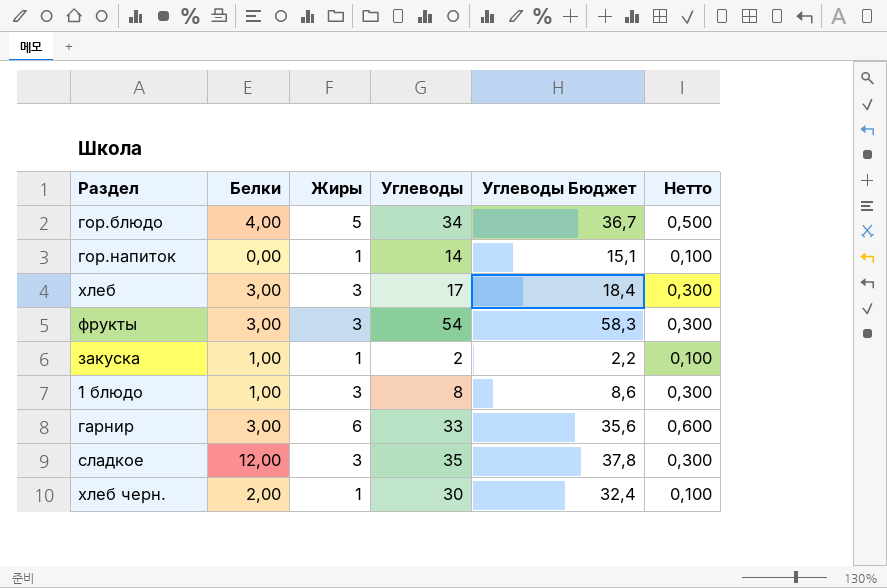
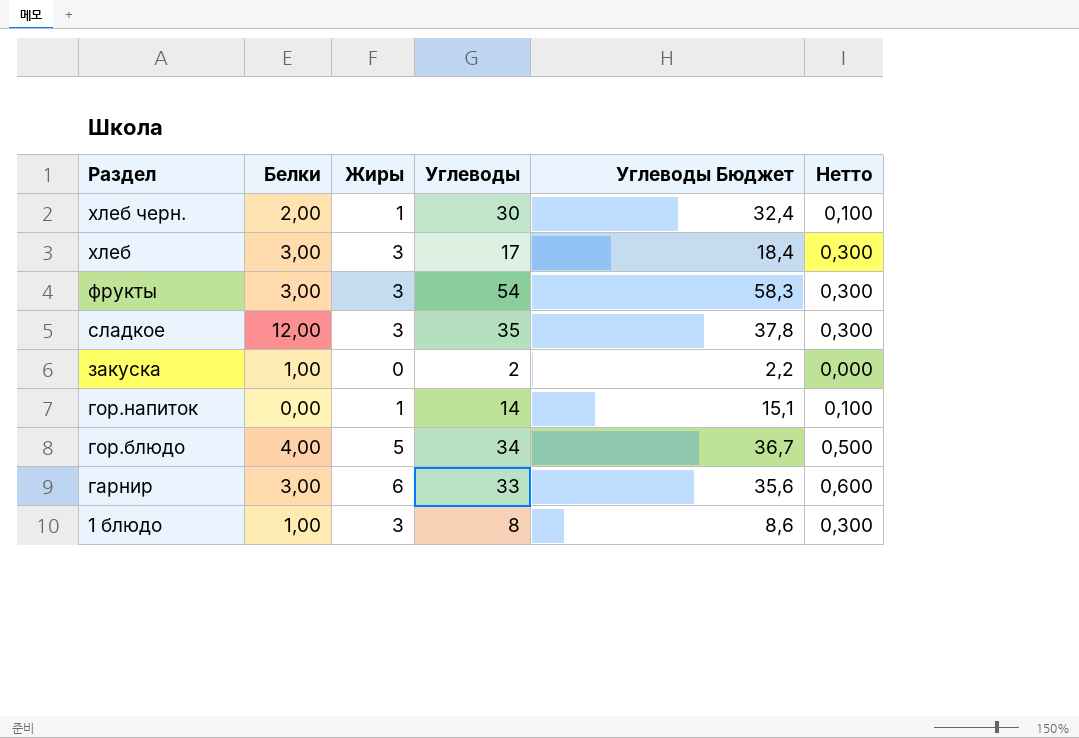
row order: none -> Раздел descending
закуска | Жиры: 1 -> 0
закуска | Нетто: 0,100 -> 0,000

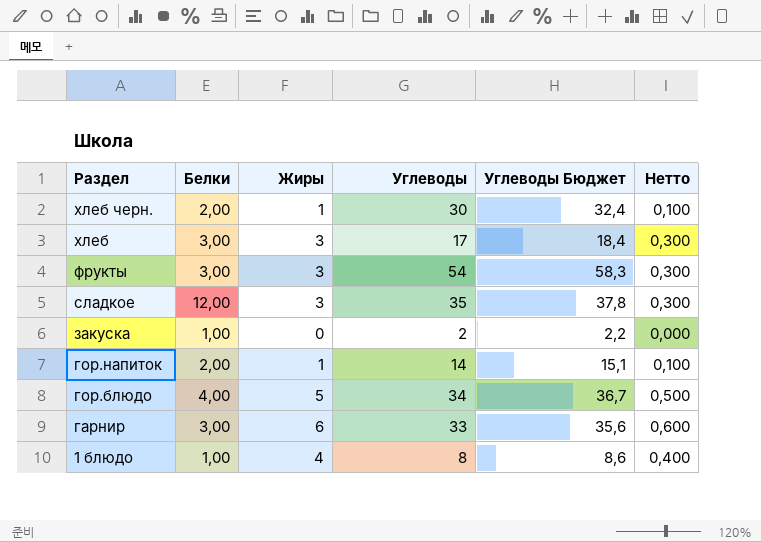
гор.напиток | Белки: 0,00 -> 2,00
1 блюдо | Жиры: 3 -> 4
1 блюдо | Нетто: 0,300 -> 0,400

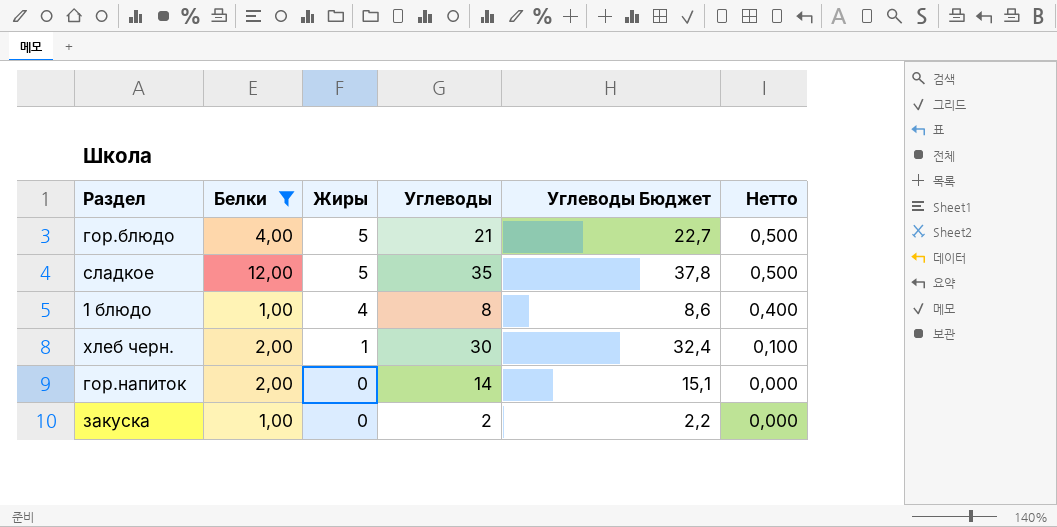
filter: none -> Белки != 3,00
row order: Раздел descending -> Жиры descending
гор.блюдо | Углеводы: 34 -> 21
гор.блюдо | Углеводы Бюджет: 36,7 -> 22,7
сладкое | Жиры: 3 -> 5
сладкое | Нетто: 0,300 -> 0,500
гор.напиток | Жиры: 1 -> 0
гор.напиток | Нетто: 0,100 -> 0,000

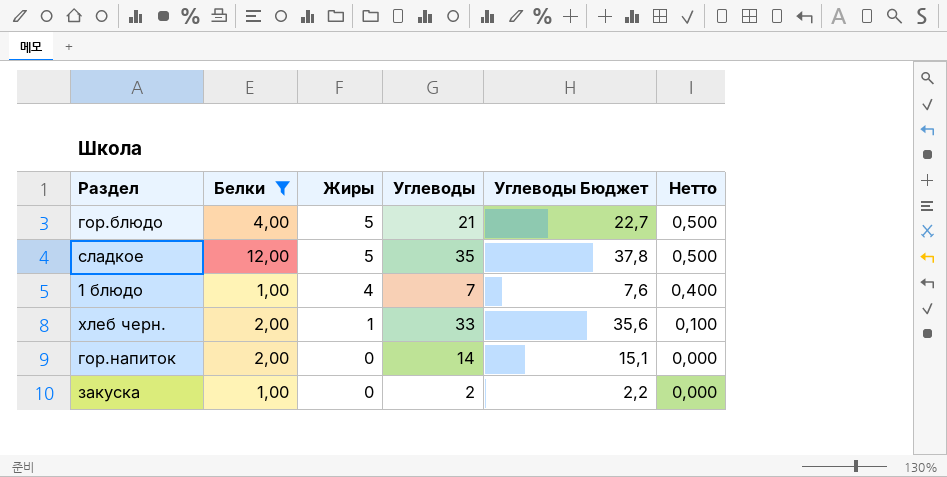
1 блюдо | Углеводы: 8 -> 7
1 блюдо | Углеводы Бюджет: 8,6 -> 7,6
хлеб черн. | Углеводы: 30 -> 33
хлеб черн. | Углеводы Бюджет: 32,4 -> 35,6

